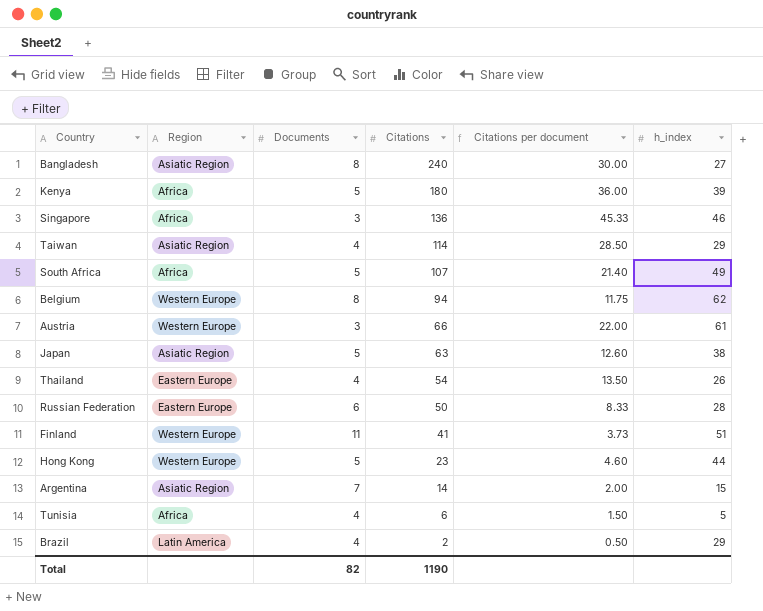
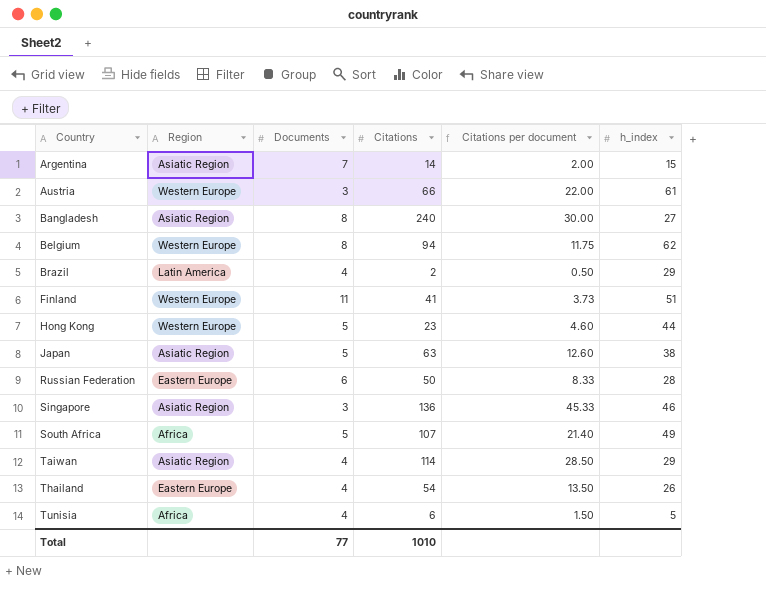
row order: Citations descending -> Country ascending
row Kenya: Africa | 5 | 180 | 36.00 | 39 -> none
Singapore | Region: Africa -> Asiatic Region
Total | Documents: 82 -> 77
Total | Citations: 1190 -> 1010

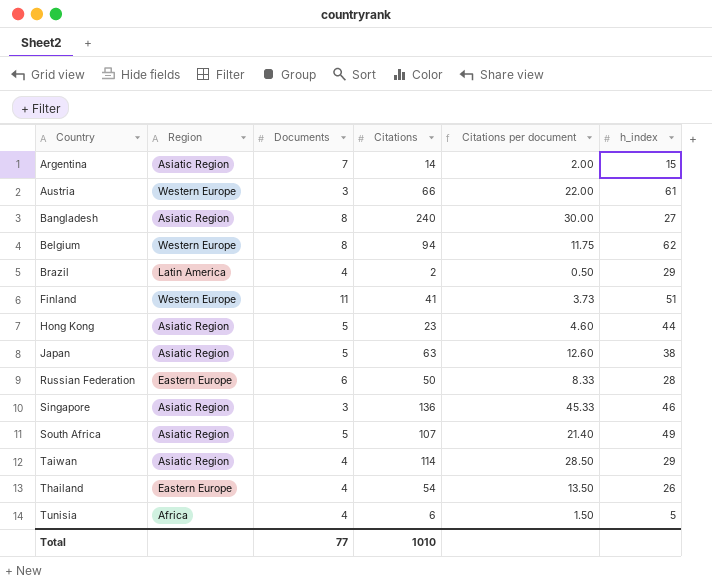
Hong Kong | Region: Western Europe -> Asiatic Region
South Africa | Region: Africa -> Asiatic Region

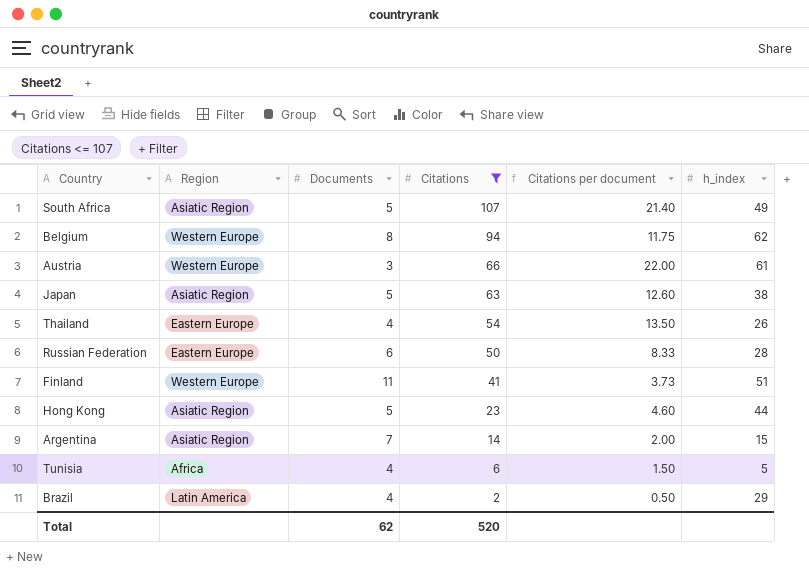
filter: none -> Citations <= 107
row order: Country ascending -> Citations descending
Total | Documents: 77 -> 62
Total | Citations: 1010 -> 520

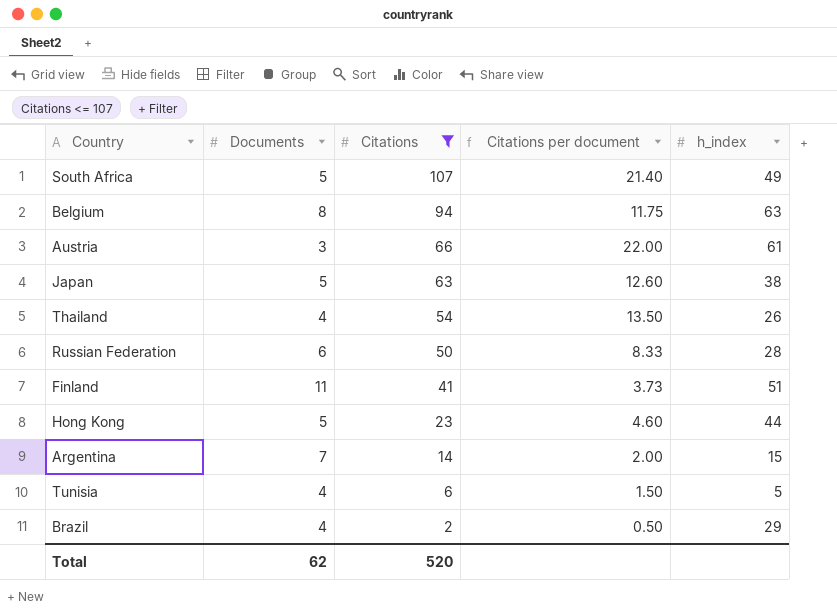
column Region | position: 2 -> none
Belgium | h_index: 62 -> 63

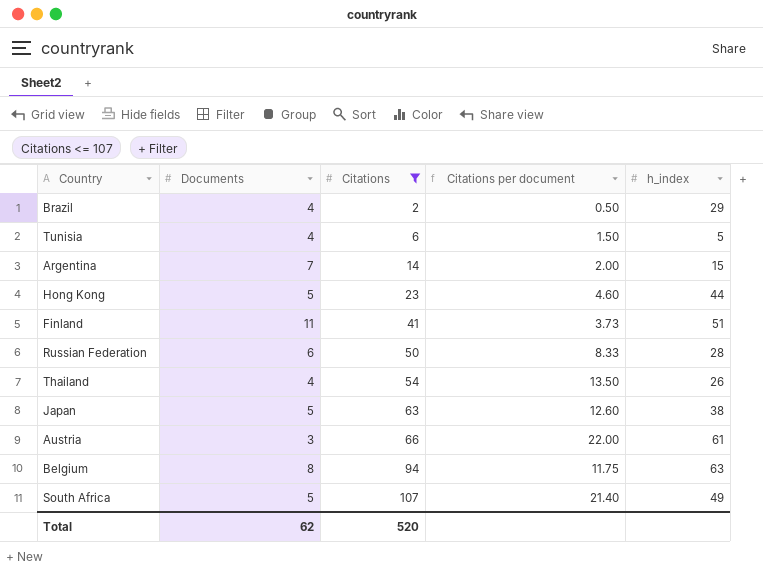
row order: Citations descending -> Citations ascending

